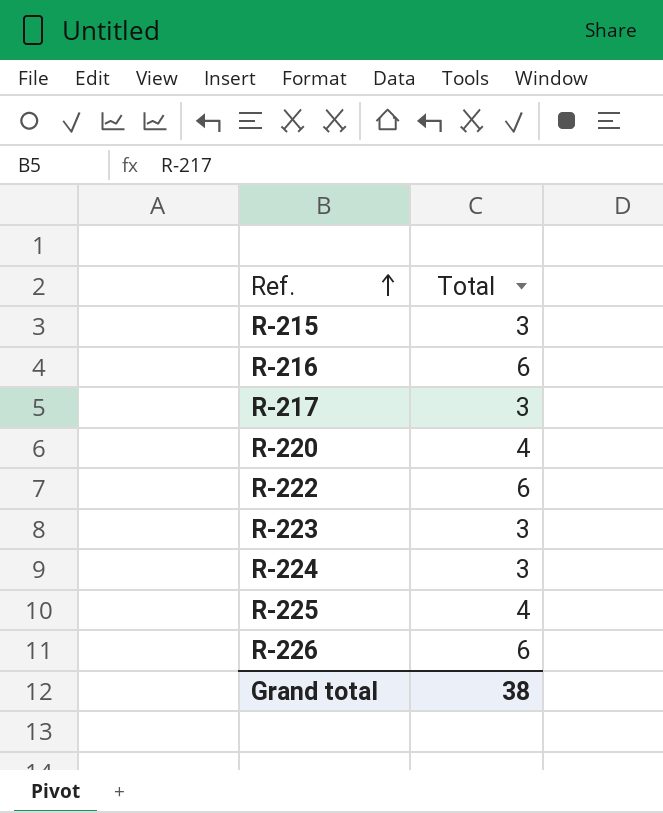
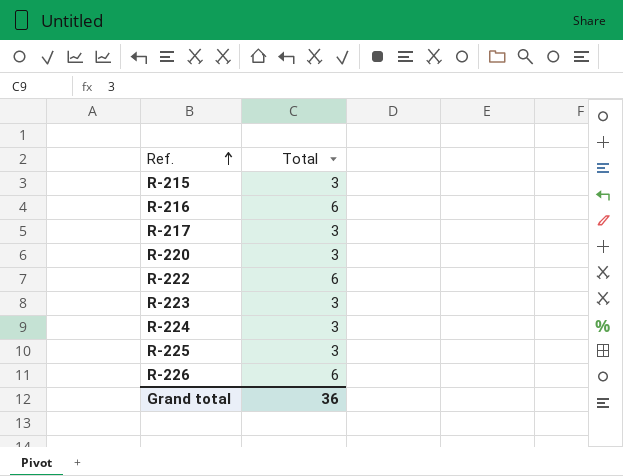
R-220 | Total: 4 -> 3
R-225 | Total: 4 -> 3
Grand total | Total: 38 -> 36

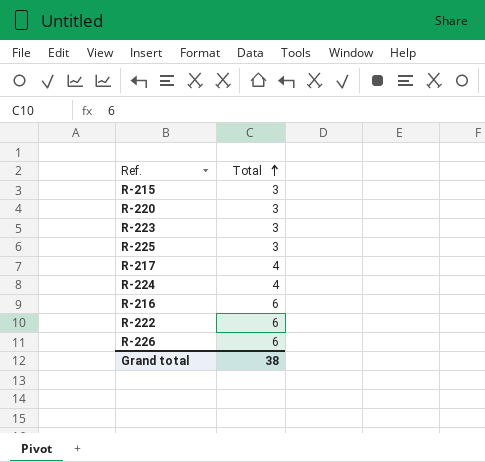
row order: Ref. ascending -> Total ascending
R-217 | Total: 3 -> 4
R-224 | Total: 3 -> 4
Grand total | Total: 36 -> 38

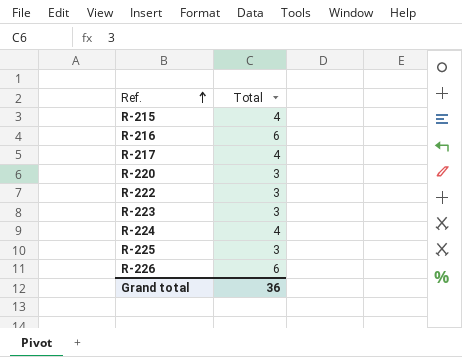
row order: Total ascending -> Ref. ascending
R-215 | Total: 3 -> 4
R-222 | Total: 6 -> 3
Grand total | Total: 38 -> 36

